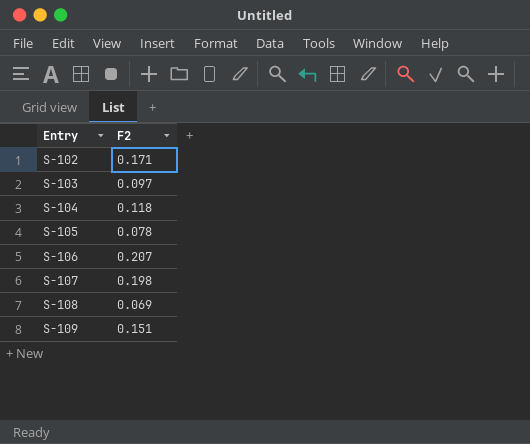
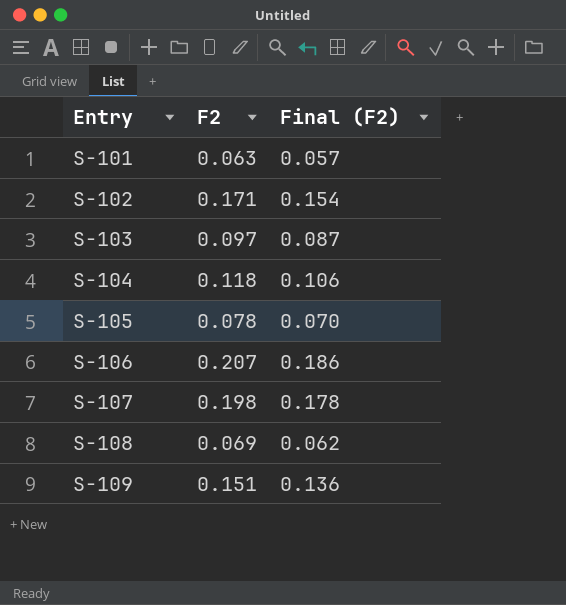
column Final (F2) | formula: none -> [F2] * 0.9
row S-101: none -> 0.063 | 0.057

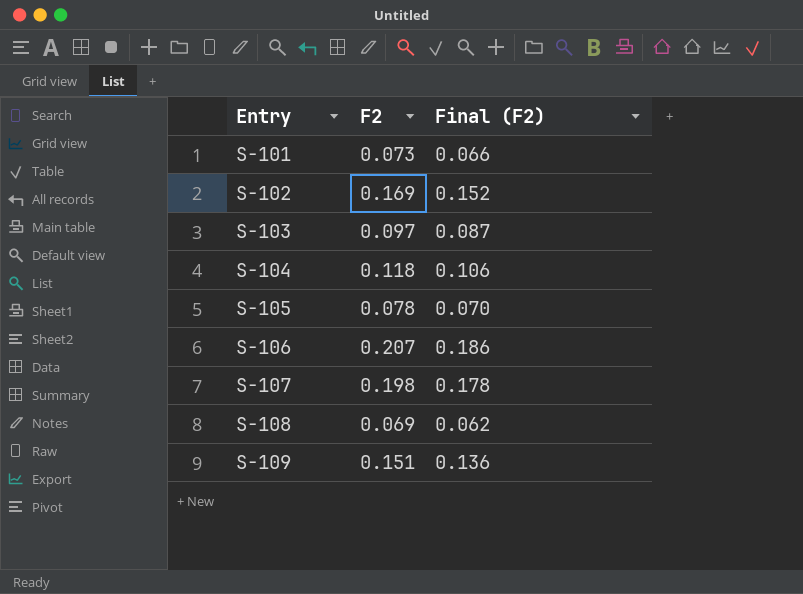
S-101 | F2: 0.063 -> 0.073
S-101 | Final (F2): 0.057 -> 0.066
S-102 | F2: 0.171 -> 0.169
S-102 | Final (F2): 0.154 -> 0.152

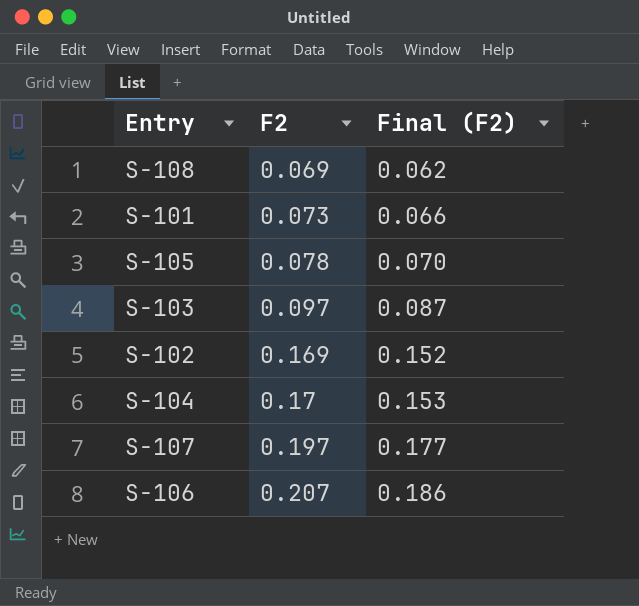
row order: Entry ascending -> F2 ascending
row S-109: 0.151 | 0.136 -> none
S-104 | F2: 0.118 -> 0.17
S-104 | Final (F2): 0.106 -> 0.153
S-107 | F2: 0.198 -> 0.197
S-107 | Final (F2): 0.178 -> 0.177

